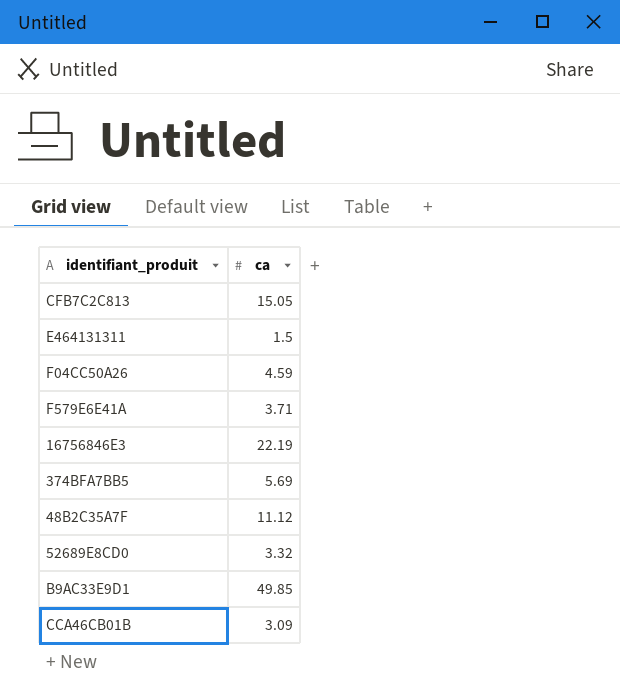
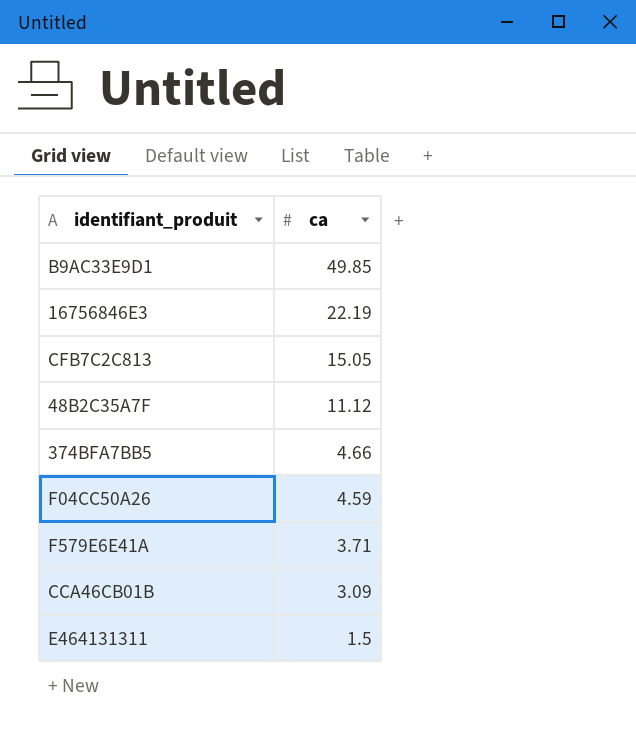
row order: none -> ca descending
row 52689E8CD0: 3.32 -> none
374BFA7BB5 | ca: 5.69 -> 4.66

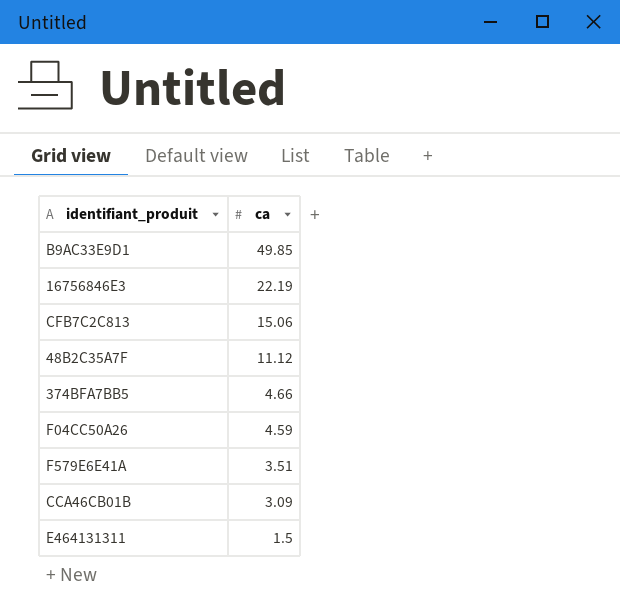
CFB7C2C813 | ca: 15.05 -> 15.06
F579E6E41A | ca: 3.71 -> 3.51

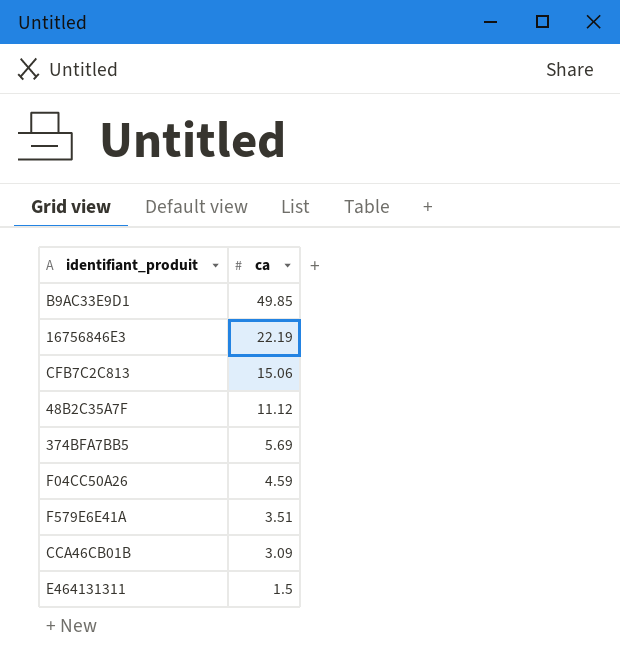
374BFA7BB5 | ca: 4.66 -> 5.69

